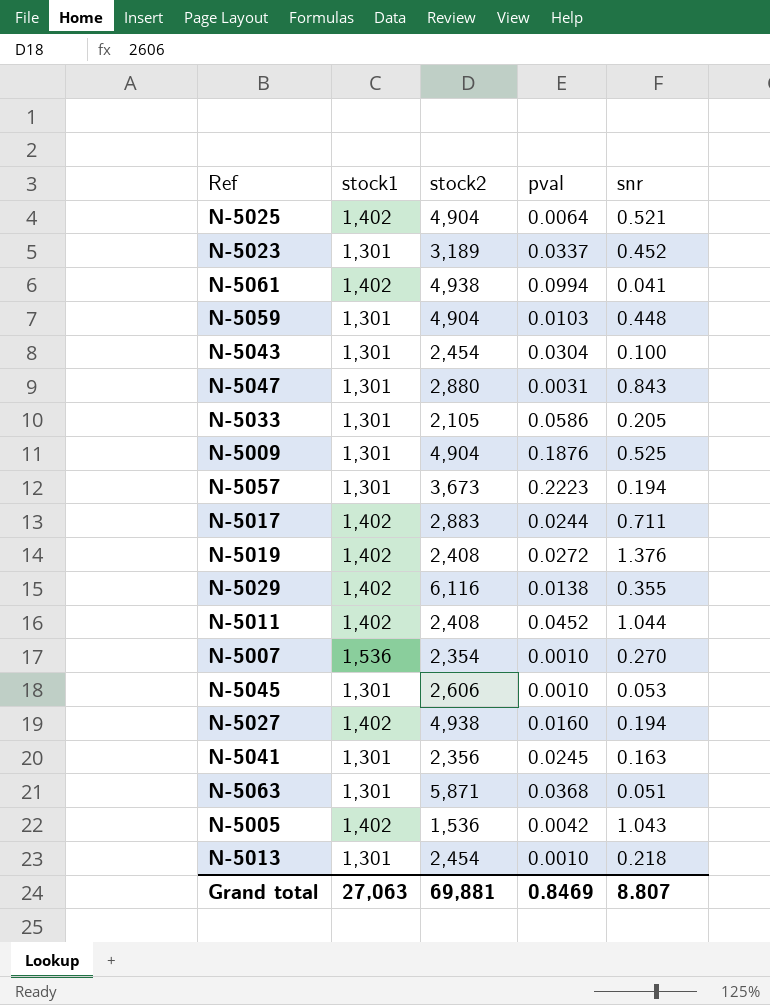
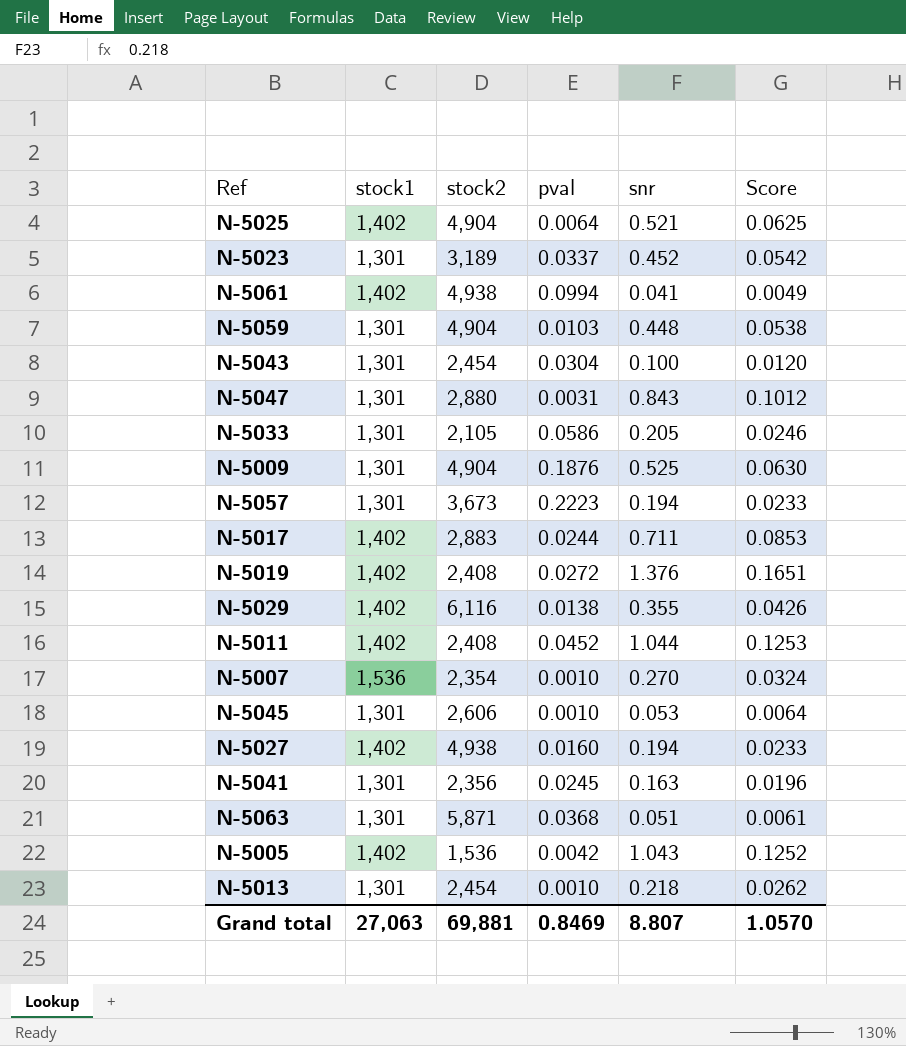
column Score | formula: none -> [snr] * 0.12

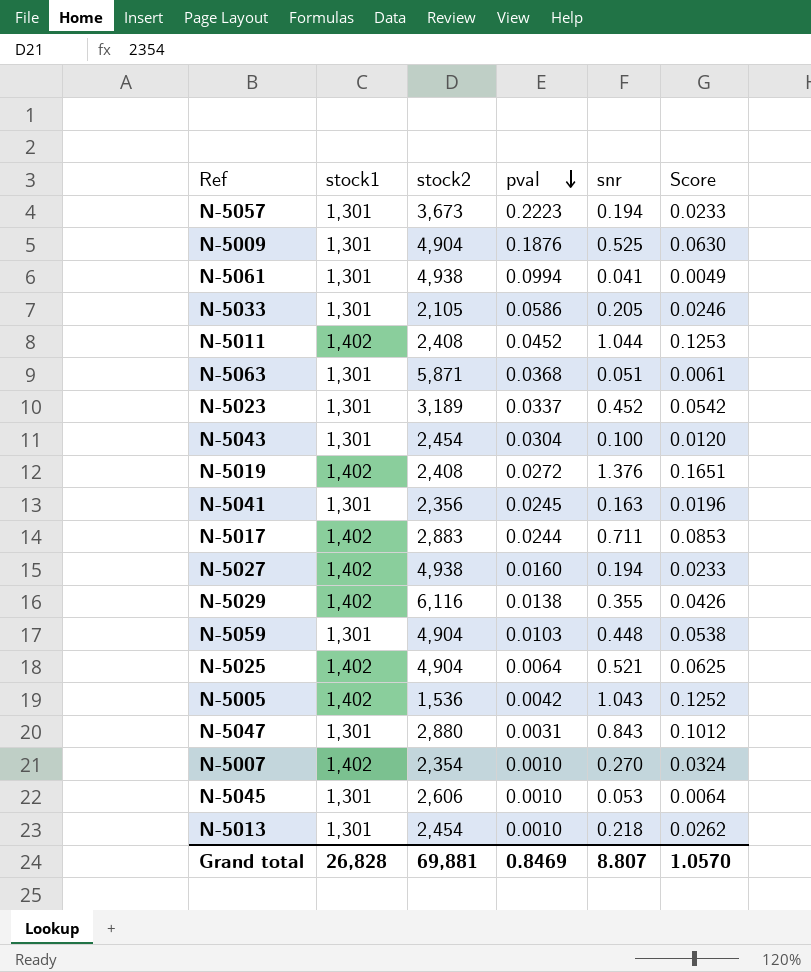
row order: none -> pval descending
N-5061 | stock1: 1,402 -> 1,301
N-5007 | stock1: 1,536 -> 1,402
Grand total | stock1: 27,063 -> 26,828

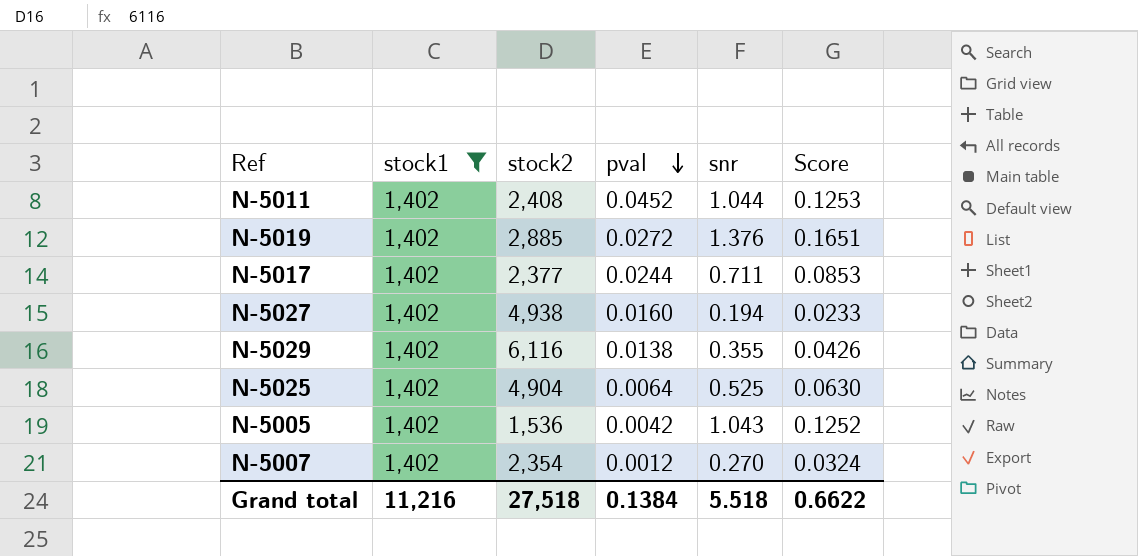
filter: none -> stock1 = 1,402
N-5019 | stock2: 2,408 -> 2,885
N-5017 | stock2: 2,883 -> 2,377
N-5025 | snr: 0.521 -> 0.525
N-5025 | Score: 0.0625 -> 0.0630
N-5007 | pval: 0.0010 -> 0.0012
Grand total | stock1: 26,828 -> 11,216
Grand total | stock2: 69,881 -> 27,518
Grand total | pval: 0.8469 -> 0.1384
Grand total | snr: 8.807 -> 5.518
Grand total | Score: 1.0570 -> 0.6622

